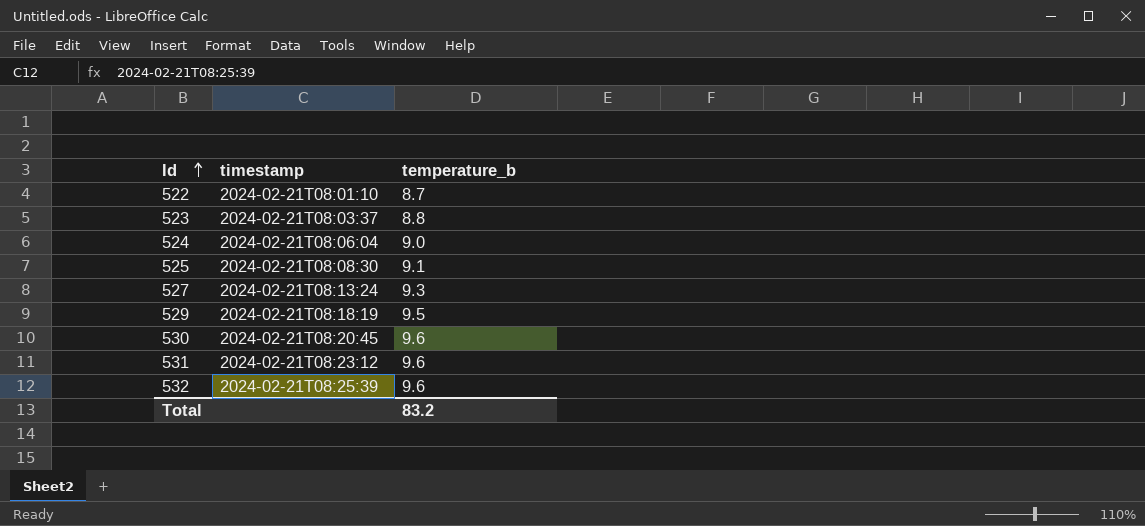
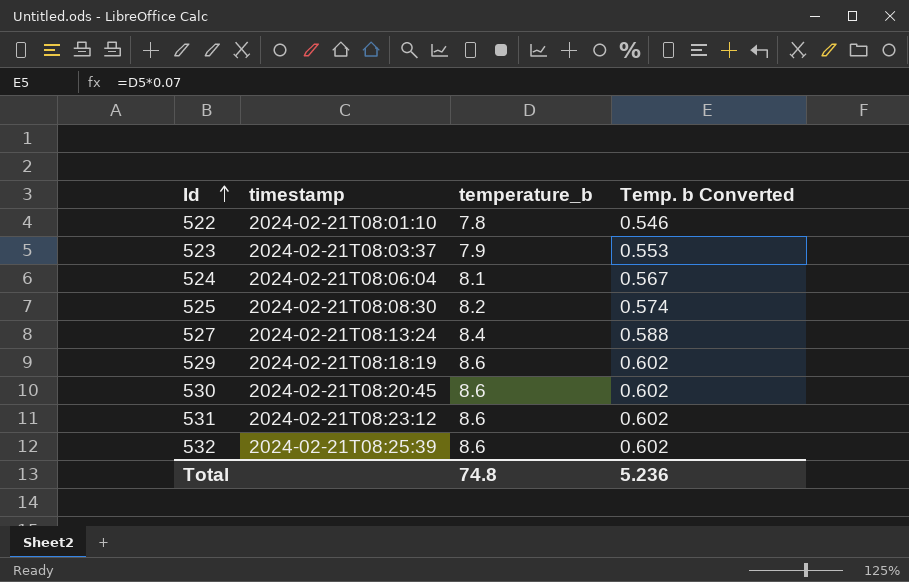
column Temp. b Converted | formula: none -> [temperature_b] * 0.07
522 | temperature_b: 8.7 -> 7.8
523 | temperature_b: 8.8 -> 7.9
524 | temperature_b: 9.0 -> 8.1
525 | temperature_b: 9.1 -> 8.2
527 | temperature_b: 9.3 -> 8.4
529 | temperature_b: 9.5 -> 8.6
530 | temperature_b: 9.6 -> 8.6
531 | temperature_b: 9.6 -> 8.6
532 | temperature_b: 9.6 -> 8.6
Total | temperature_b: 83.2 -> 74.8

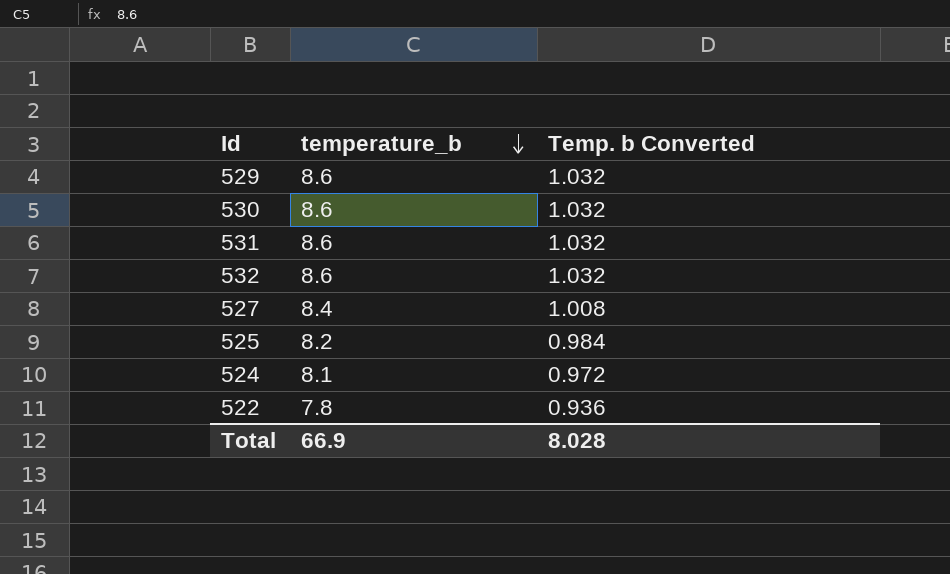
row order: Id ascending -> temperature_b descending
column timestamp | position: 2 -> none
column Temp. b Converted | formula: [temperature_b] * 0.07 -> [temperature_b] * 0.12
row 523: 2024-02-21T08:03:37 | 7.9 | 0.553 -> none
Total | temperature_b: 74.8 -> 66.9
Total | Temp. b Converted: 5.236 -> 8.028

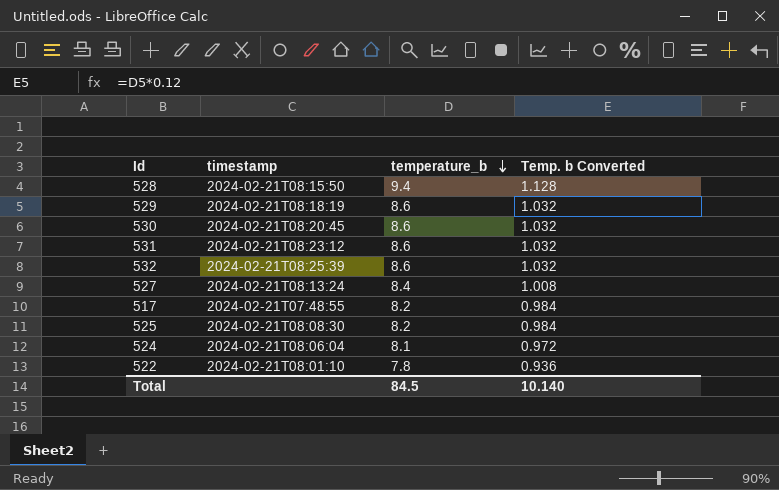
column timestamp | position: none -> 2
row 528: none -> 2024-02-21T08:15:50 | 9.4 | 1.128
row 517: none -> 2024-02-21T07:48:55 | 8.2 | 0.984
Total | temperature_b: 66.9 -> 84.5
Total | Temp. b Converted: 8.028 -> 10.140

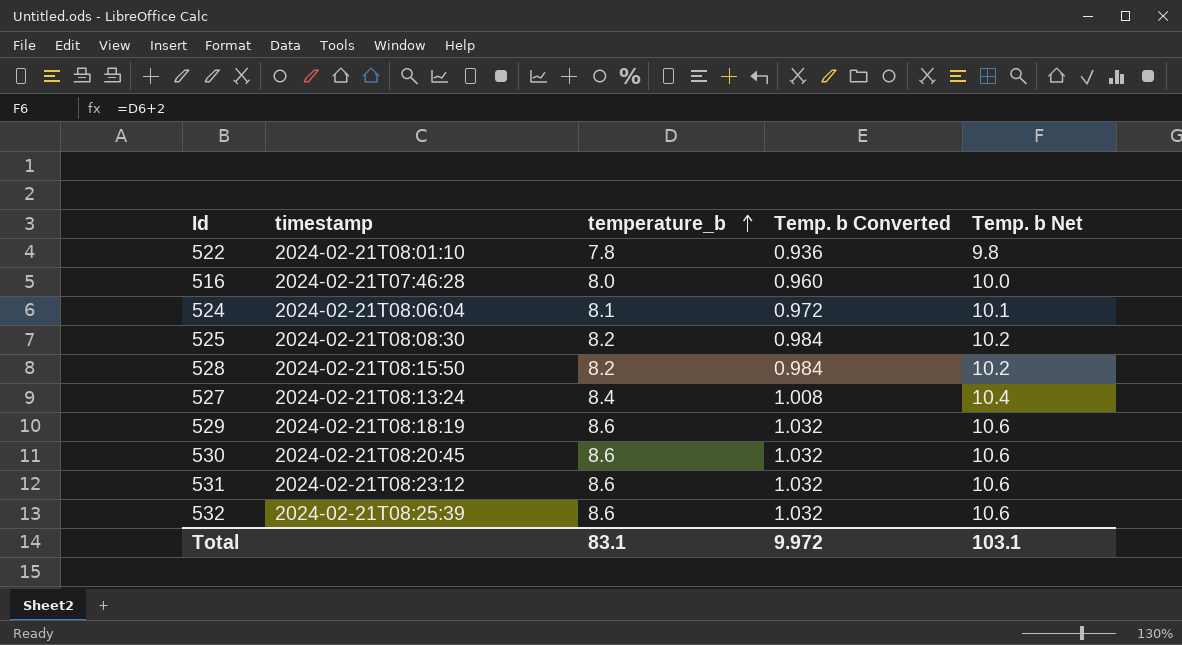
row order: temperature_b descending -> temperature_b ascending
column Temp. b Net | formula: none -> [temperature_b] + 2
row 517: 2024-02-21T07:48:55 | 8.2 | 0.984 -> none
row 516: none -> 2024-02-21T07:46:28 | 8.0 | 0.960 | 10.0
528 | temperature_b: 9.4 -> 8.2
528 | Temp. b Converted: 1.128 -> 0.984
Total | temperature_b: 84.5 -> 83.1
Total | Temp. b Converted: 10.140 -> 9.972

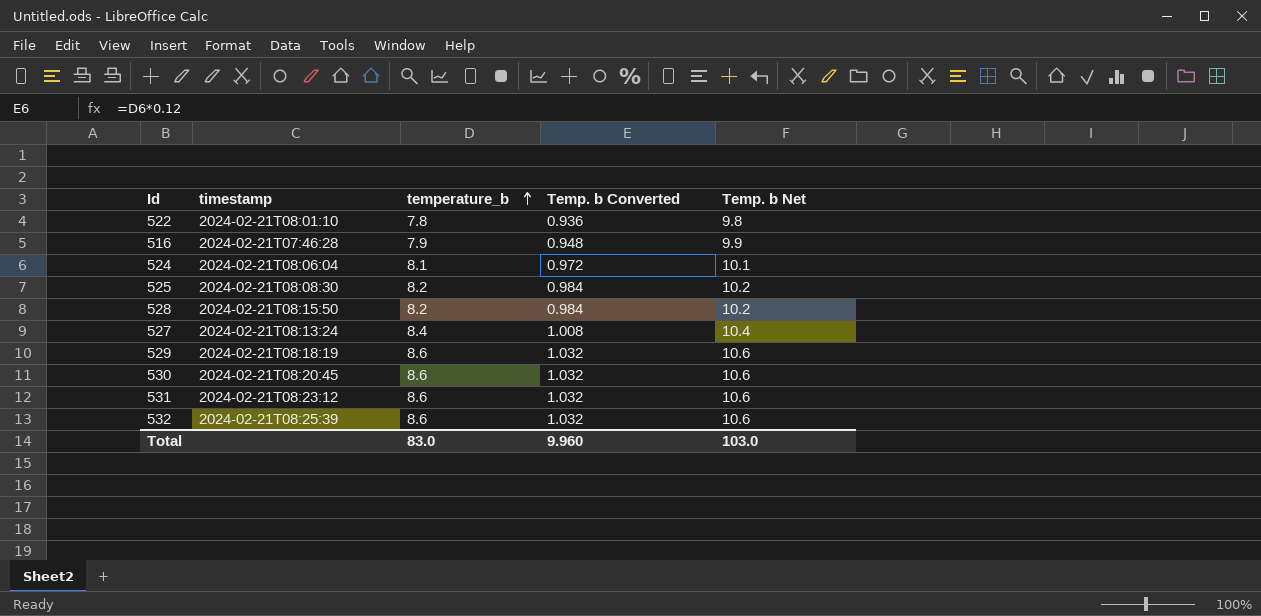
516 | temperature_b: 8.0 -> 7.9
516 | Temp. b Converted: 0.960 -> 0.948
516 | Temp. b Net: 10.0 -> 9.9
Total | temperature_b: 83.1 -> 83.0
Total | Temp. b Converted: 9.972 -> 9.960
Total | Temp. b Net: 103.1 -> 103.0

